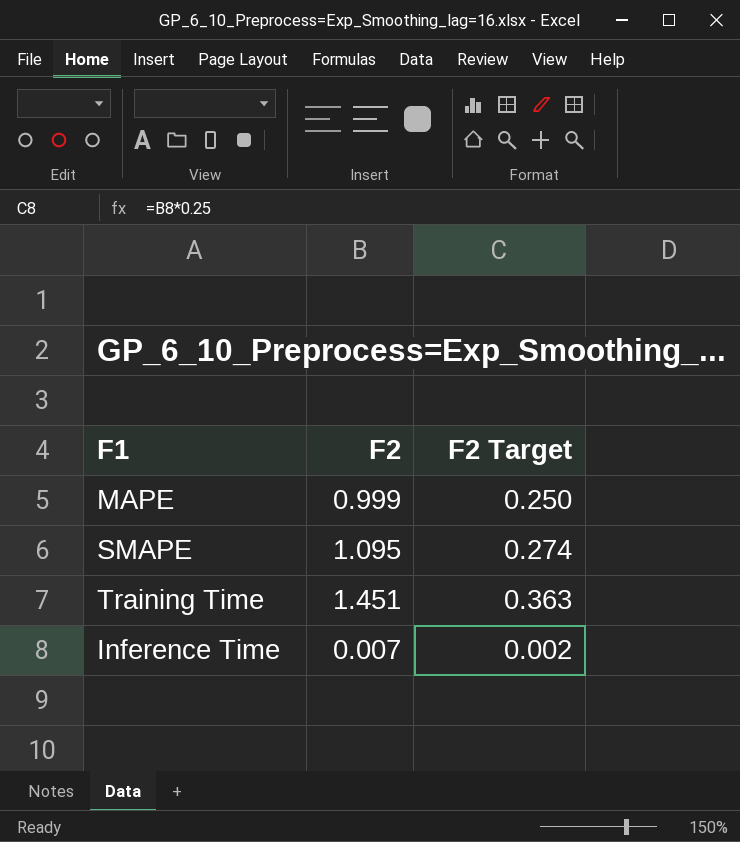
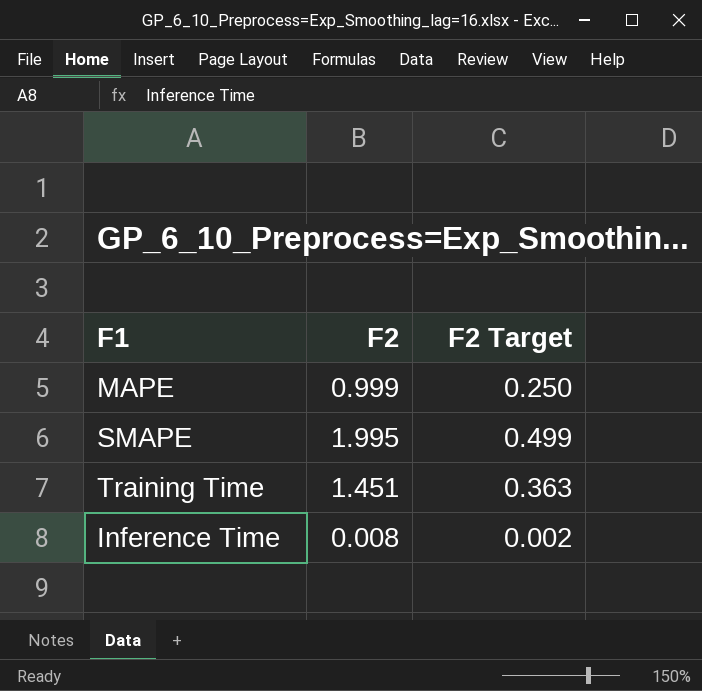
SMAPE | F2: 1.095 -> 1.995
SMAPE | F2 Target: 0.274 -> 0.499
Inference Time | F2: 0.007 -> 0.008

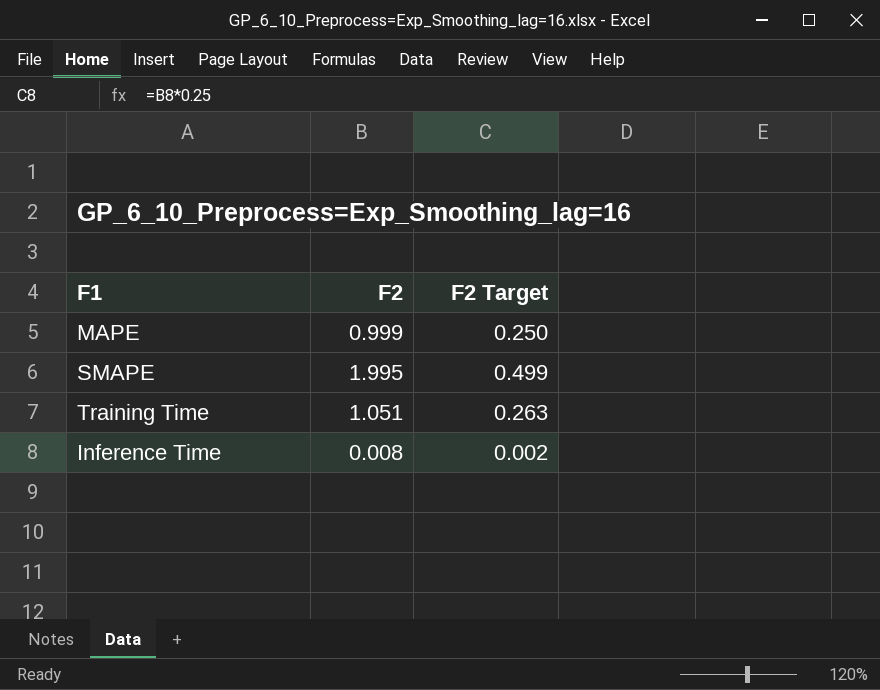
Training Time | F2: 1.451 -> 1.051
Training Time | F2 Target: 0.363 -> 0.263

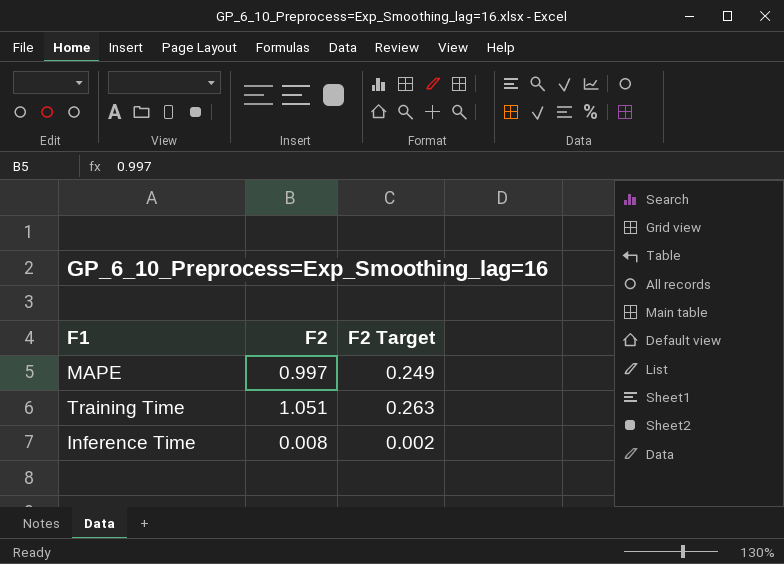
row SMAPE: 1.995 | 0.499 -> none
MAPE | F2: 0.999 -> 0.997
MAPE | F2 Target: 0.250 -> 0.249

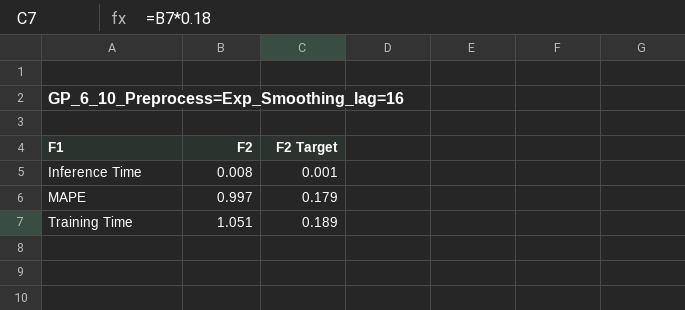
row order: none -> F1 ascending
column F2 Target | formula: [F2] * 0.25 -> [F2] * 0.18

